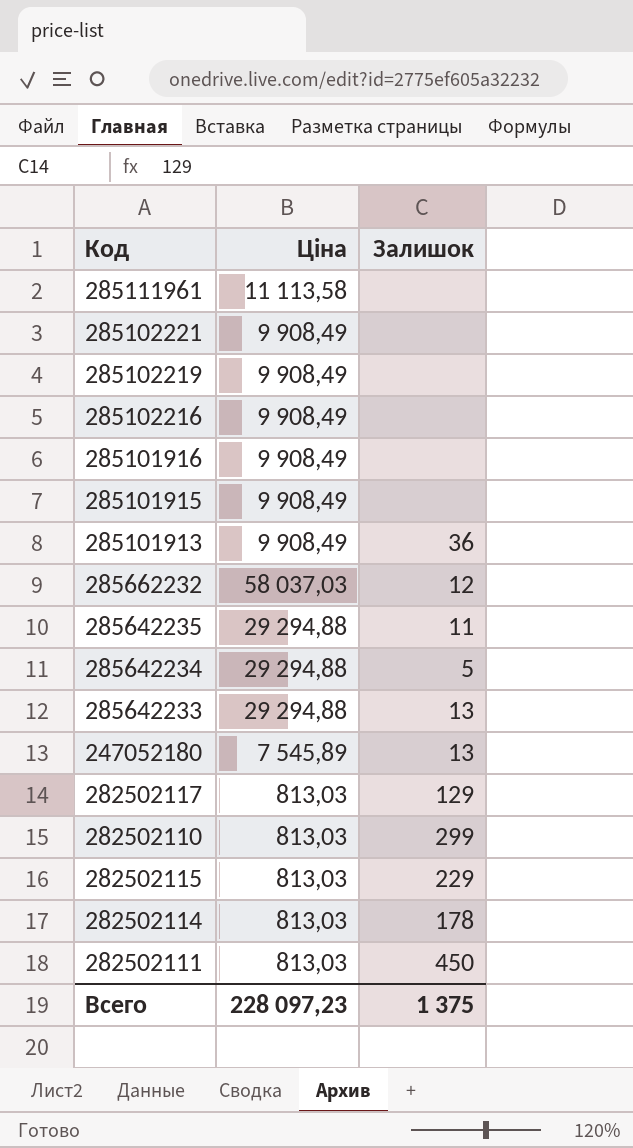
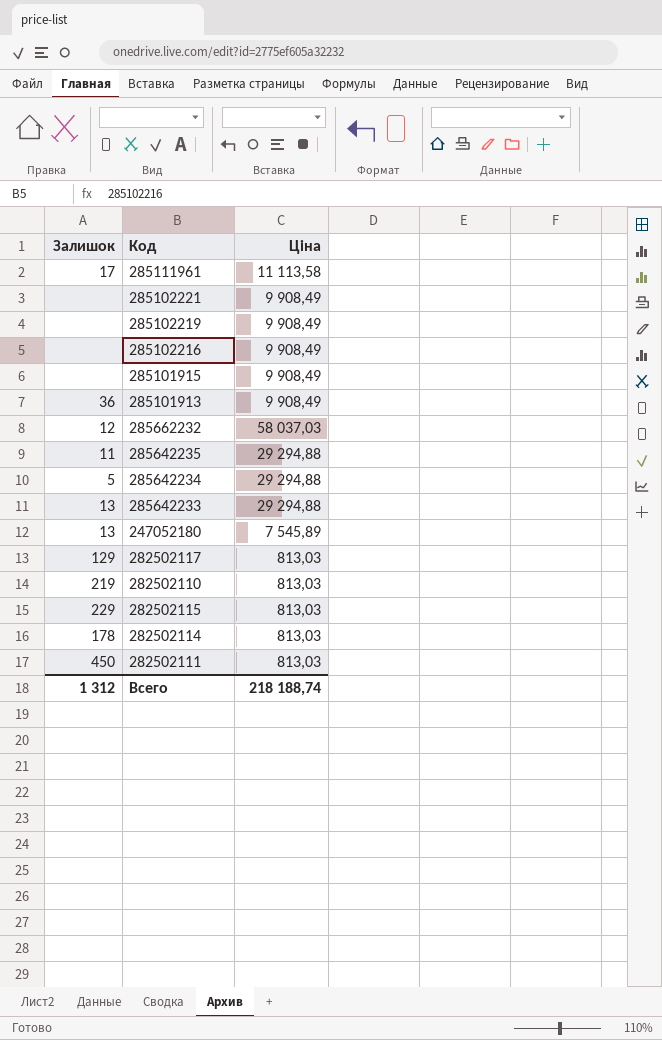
column Залишок | position: 3 -> 1
row 285101916: 9 908,49 | none -> none
285111961 | Залишок: none -> 17
282502110 | Залишок: 299 -> 219
Всего | Залишок: 1 375 -> 1 312
Всего | Ціна: 228 097,23 -> 218 188,74

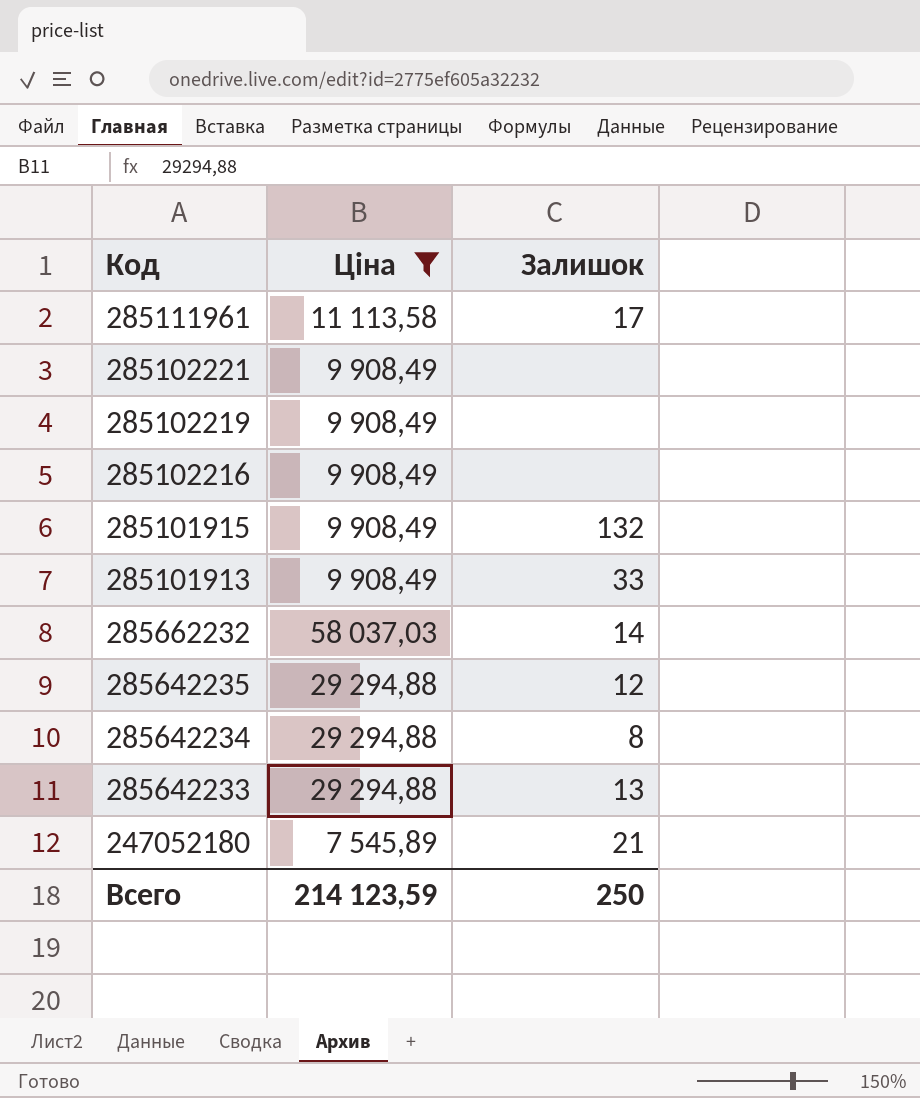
filter: none -> Ціна != 813,03
column Залишок | position: 1 -> 3
285101915 | Залишок: none -> 132
285101913 | Залишок: 36 -> 33
285662232 | Залишок: 12 -> 14
285642235 | Залишок: 11 -> 12
285642234 | Залишок: 5 -> 8
247052180 | Залишок: 13 -> 21
Всего | Ціна: 218 188,74 -> 214 123,59
Всего | Залишок: 1 312 -> 250

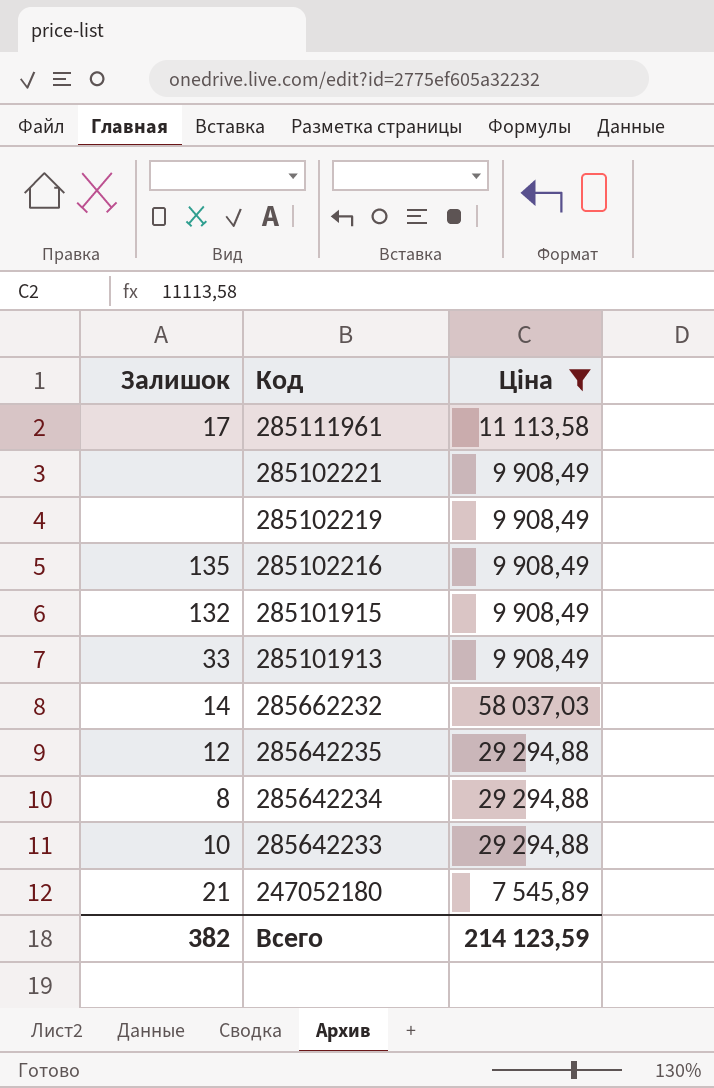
column Залишок | position: 3 -> 1
285102216 | Залишок: none -> 135
285642233 | Залишок: 13 -> 10
Всего | Залишок: 250 -> 382

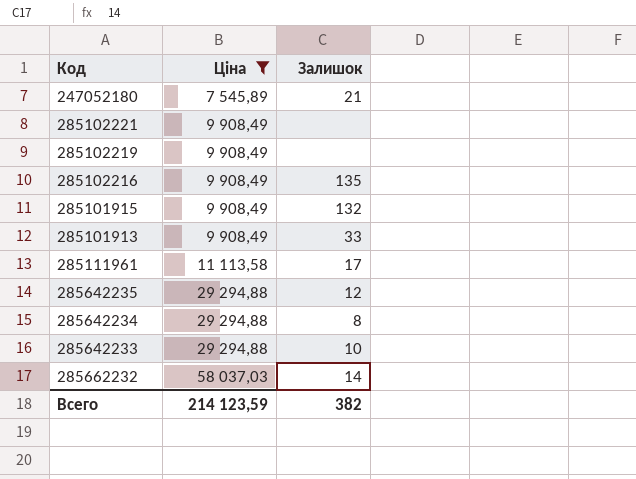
row order: none -> Ціна ascending
column Залишок | position: 1 -> 3

